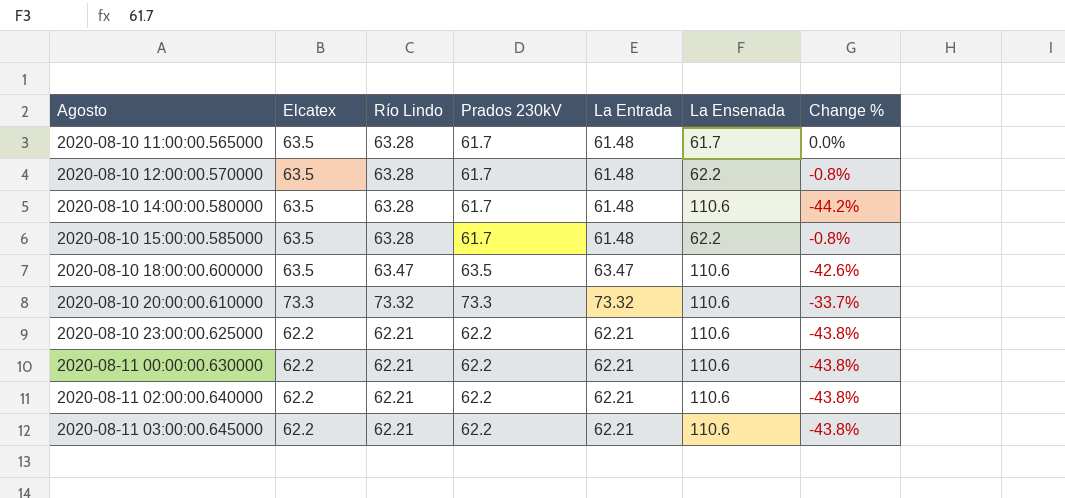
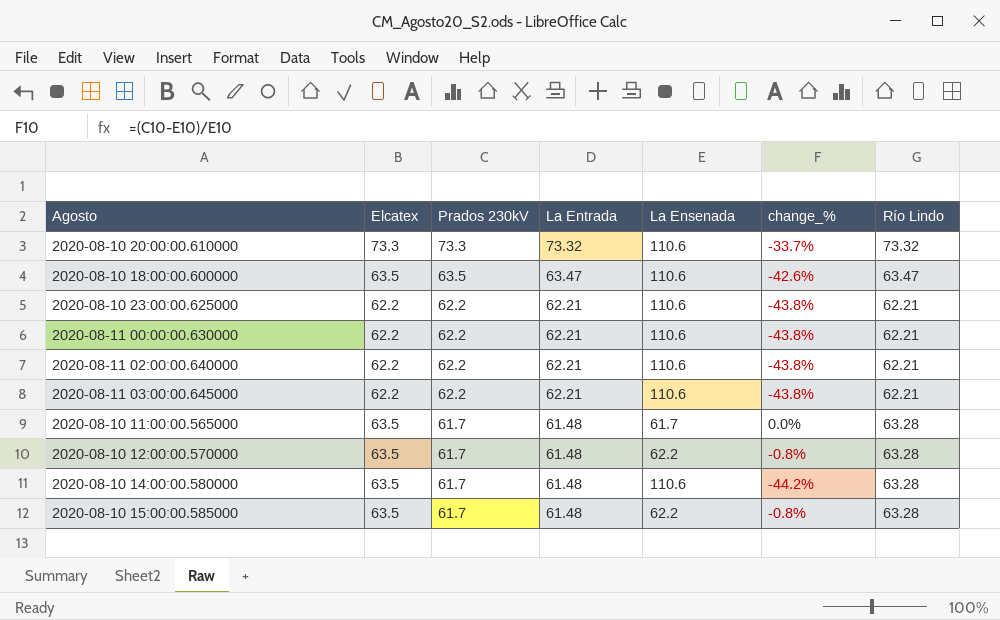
row order: Agosto ascending -> Prados 230kV descending
column name: Change % -> change_%
column Río Lindo | position: 3 -> 7

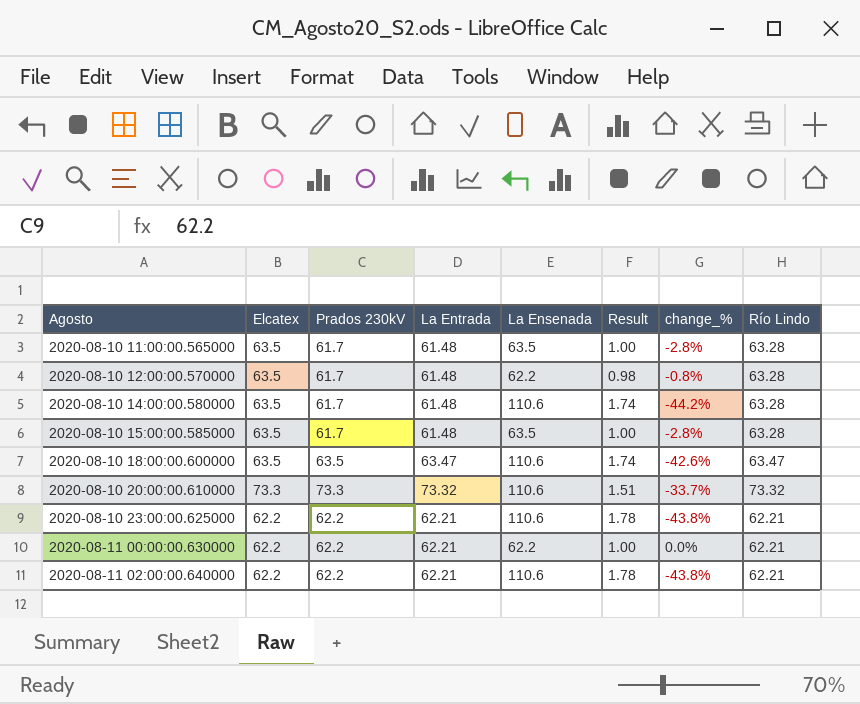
row order: Prados 230kV descending -> Agosto ascending
column Result | formula: none -> [La Ensenada] / [Elcatex]
row 2020-08-11 03:00:00.645000: 62.2 | 62.2 | 62.21 | 110.6 | -43.8% | 62.21 -> none
2020-08-10 11:00:00.565000 | La Ensenada: 61.7 -> 63.5
2020-08-10 11:00:00.565000 | change_%: 0.0% -> -2.8%
2020-08-10 15:00:00.585000 | La Ensenada: 62.2 -> 63.5
2020-08-10 15:00:00.585000 | change_%: -0.8% -> -2.8%
2020-08-11 00:00:00.630000 | La Ensenada: 110.6 -> 62.2
2020-08-11 00:00:00.630000 | change_%: -43.8% -> 0.0%

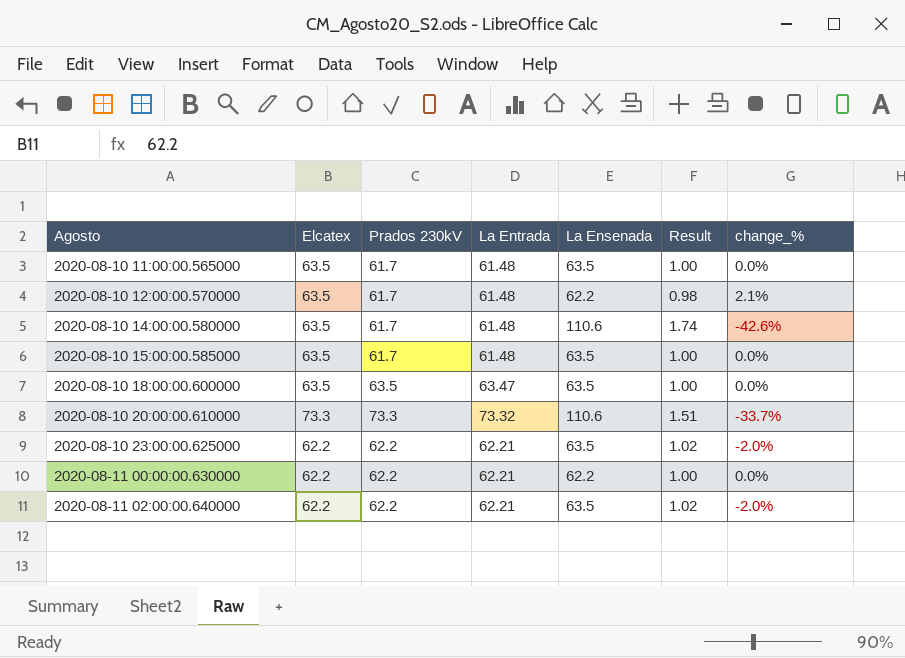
column Río Lindo | position: 8 -> none
column change_% | formula: ([Prados 230kV] - [La Ensenada]) / [La Ensenada] -> ([Elcatex] - [La Ensenada]) / [La Ensenada]
2020-08-10 18:00:00.600000 | La Ensenada: 110.6 -> 63.5
2020-08-10 18:00:00.600000 | Result: 1.74 -> 1.00
2020-08-10 23:00:00.625000 | La Ensenada: 110.6 -> 63.5
2020-08-10 23:00:00.625000 | Result: 1.78 -> 1.02
2020-08-11 02:00:00.640000 | La Ensenada: 110.6 -> 63.5
2020-08-11 02:00:00.640000 | Result: 1.78 -> 1.02

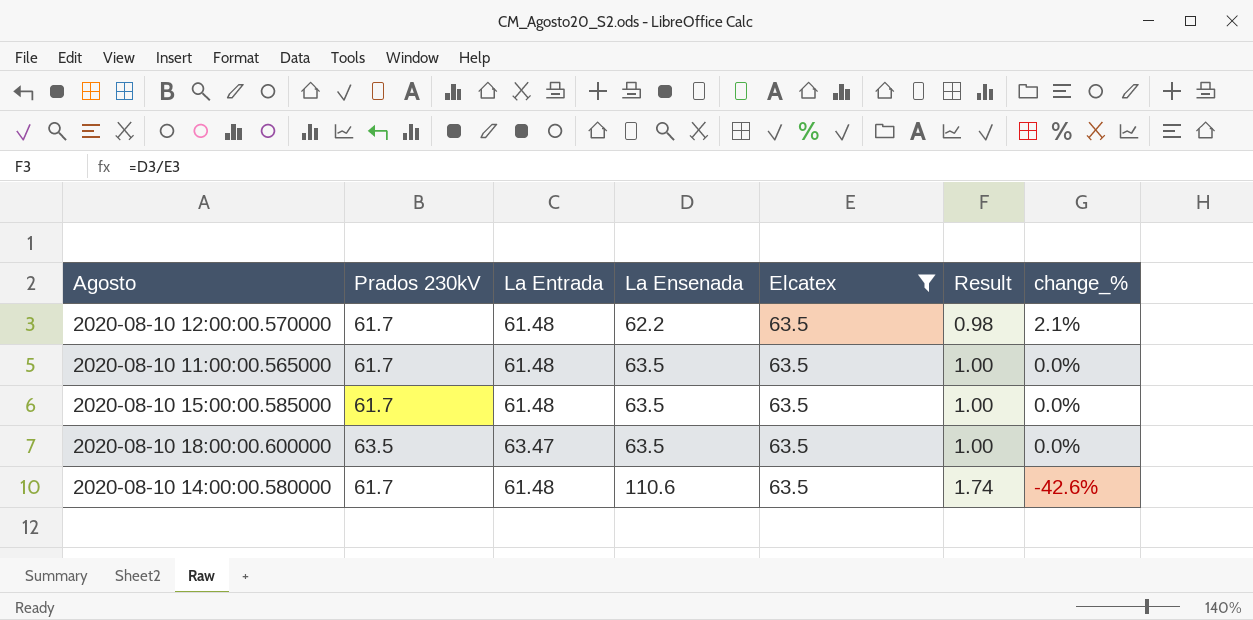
filter: none -> Elcatex = 63.5
row order: Agosto ascending -> La Ensenada ascending
column Elcatex | position: 2 -> 5

